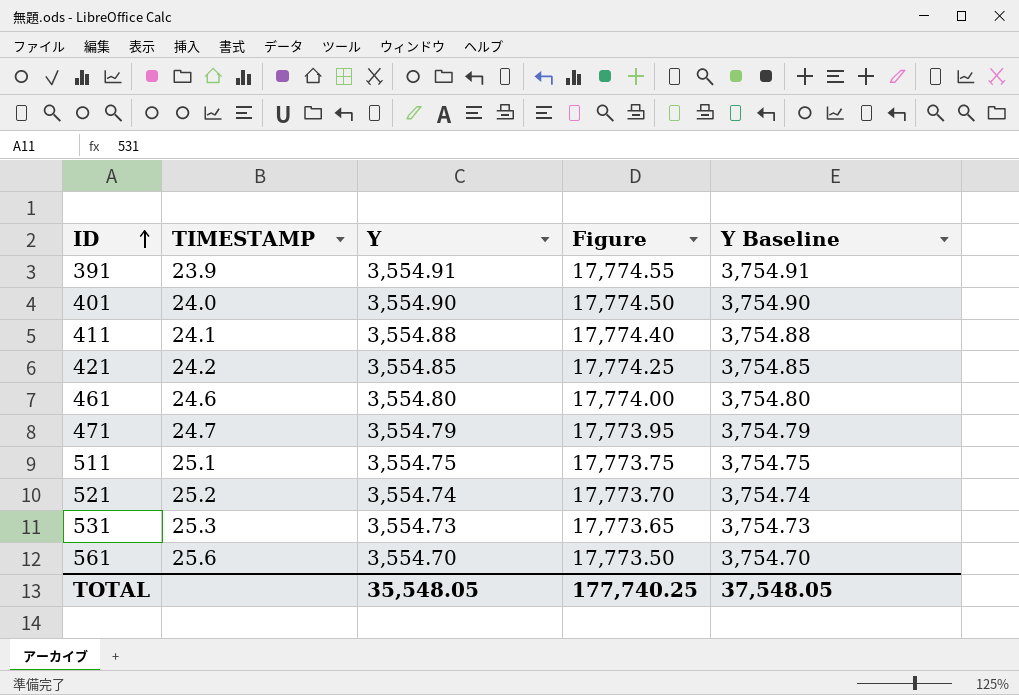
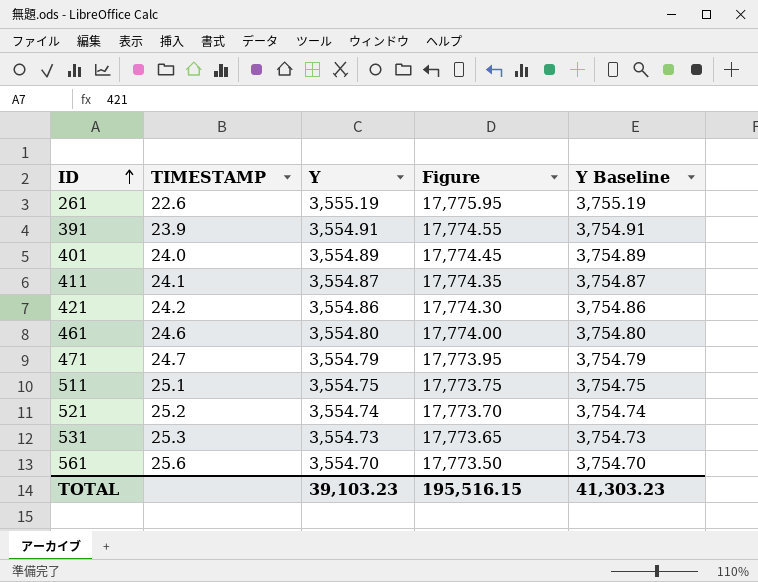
row 261: none -> 22.6 | 3,555.19 | 17,775.95 | 3,755.19
401 | Y: 3,554.90 -> 3,554.89
401 | Figure: 17,774.50 -> 17,774.45
401 | Y Baseline: 3,754.90 -> 3,754.89
411 | Y: 3,554.88 -> 3,554.87
411 | Figure: 17,774.40 -> 17,774.35
411 | Y Baseline: 3,754.88 -> 3,754.87
421 | Y: 3,554.85 -> 3,554.86
421 | Figure: 17,774.25 -> 17,774.30
421 | Y Baseline: 3,754.85 -> 3,754.86
TOTAL | Y: 35,548.05 -> 39,103.23
TOTAL | Figure: 177,740.25 -> 195,516.15
TOTAL | Y Baseline: 37,548.05 -> 41,303.23

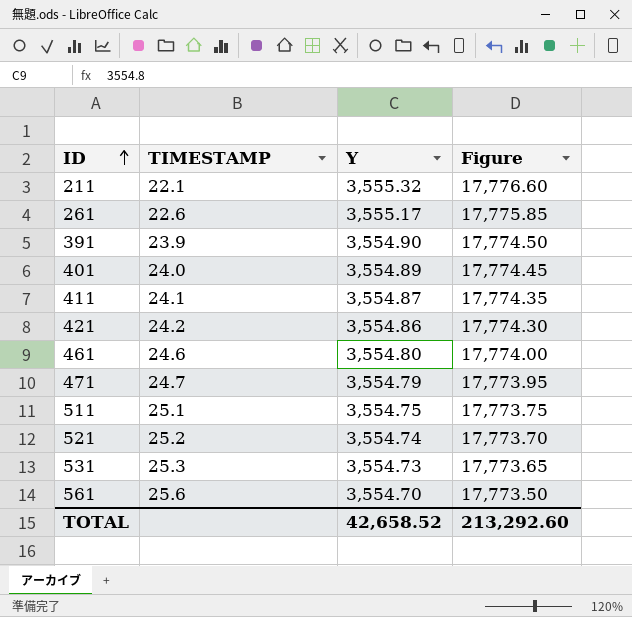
column Y Baseline | formula: [Y] + 200 -> none
row 211: none -> 22.1 | 3,555.32 | 17,776.60
261 | Y: 3,555.19 -> 3,555.17
261 | Figure: 17,775.95 -> 17,775.85
391 | Y: 3,554.91 -> 3,554.90
391 | Figure: 17,774.55 -> 17,774.50
TOTAL | Y: 39,103.23 -> 42,658.52
TOTAL | Figure: 195,516.15 -> 213,292.60

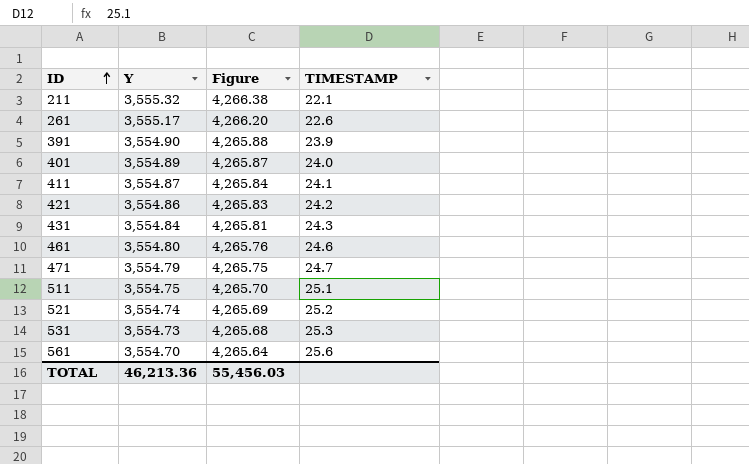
column Figure | formula: [Y] * 5 -> [Y] * 1.2
column TIMESTAMP | position: 2 -> 4
row 431: none -> 3,554.84 | 4,265.81 | 24.3
TOTAL | Y: 42,658.52 -> 46,213.36
TOTAL | Figure: 213,292.60 -> 55,456.03

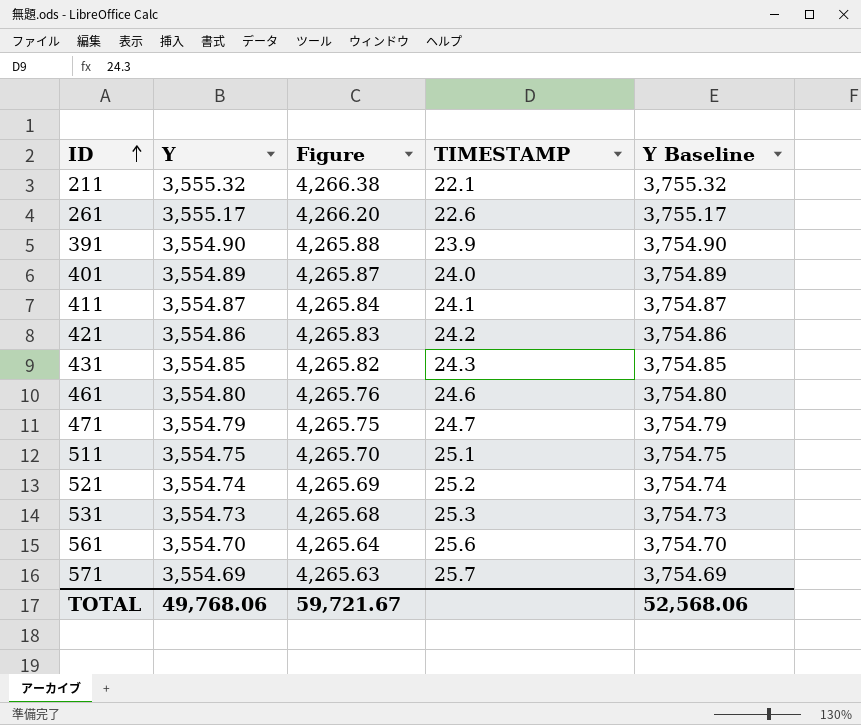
column Y Baseline | formula: none -> [Y] + 200
431 | Y: 3,554.84 -> 3,554.85
431 | Figure: 4,265.81 -> 4,265.82
row 571: none -> 3,554.69 | 4,265.63 | 25.7 | 3,754.69
TOTAL | Y: 46,213.36 -> 49,768.06
TOTAL | Figure: 55,456.03 -> 59,721.67

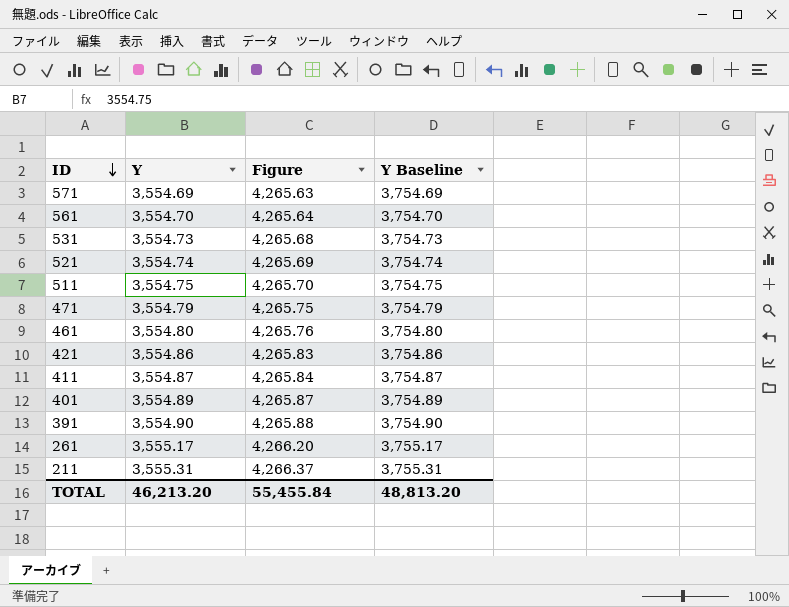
row order: ID ascending -> ID descending
column TIMESTAMP | position: 4 -> none
row 431: 3,554.85 | 4,265.82 | 24.3 | 3,754.85 -> none
211 | Y: 3,555.32 -> 3,555.31
211 | Figure: 4,266.38 -> 4,266.37
211 | Y Baseline: 3,755.32 -> 3,755.31
TOTAL | Y: 49,768.06 -> 46,213.20
TOTAL | Figure: 59,721.67 -> 55,455.84
TOTAL | Y Baseline: 52,568.06 -> 48,813.20

